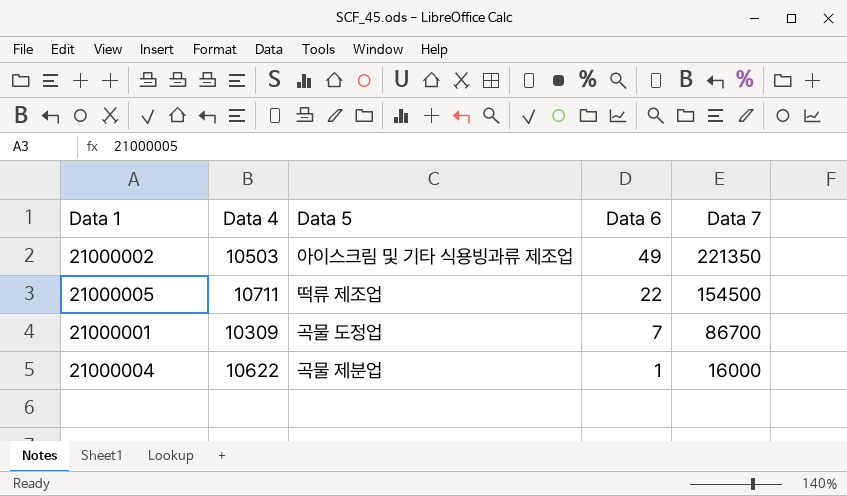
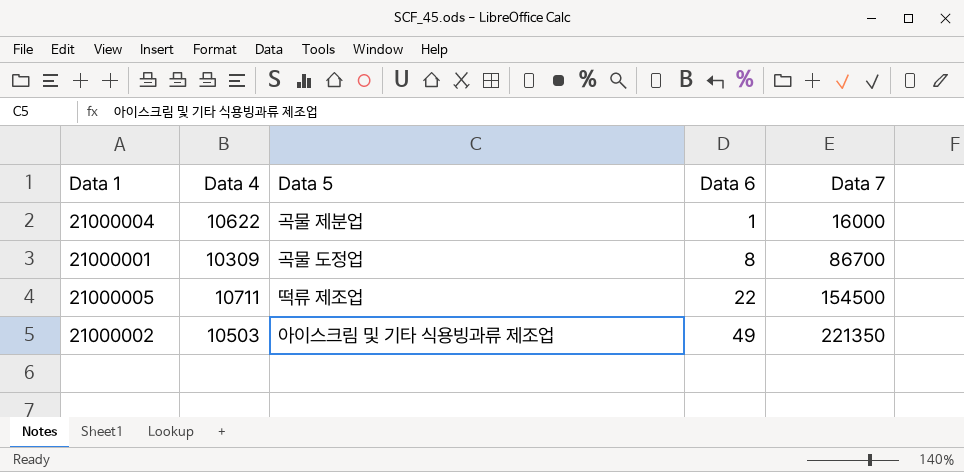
row order: Data 6 descending -> Data 6 ascending
21000001 | Data 6: 7 -> 8

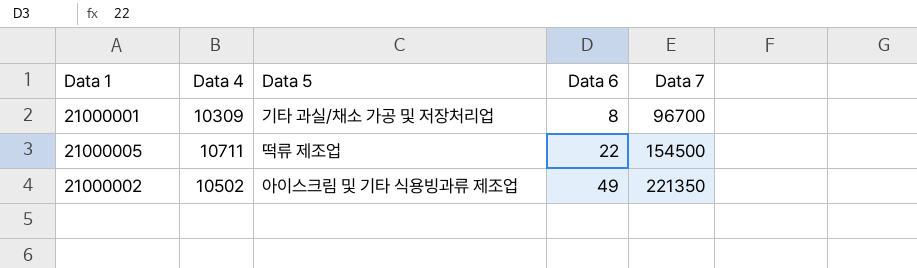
row 21000004: 10622 | 곡물 제분업 | 1 | 16000 -> none
21000001 | Data 5: 곡물 도정업 -> 기타 과실/채소 가공 및 저장처리업
21000001 | Data 7: 86700 -> 96700
21000002 | Data 4: 10503 -> 10502

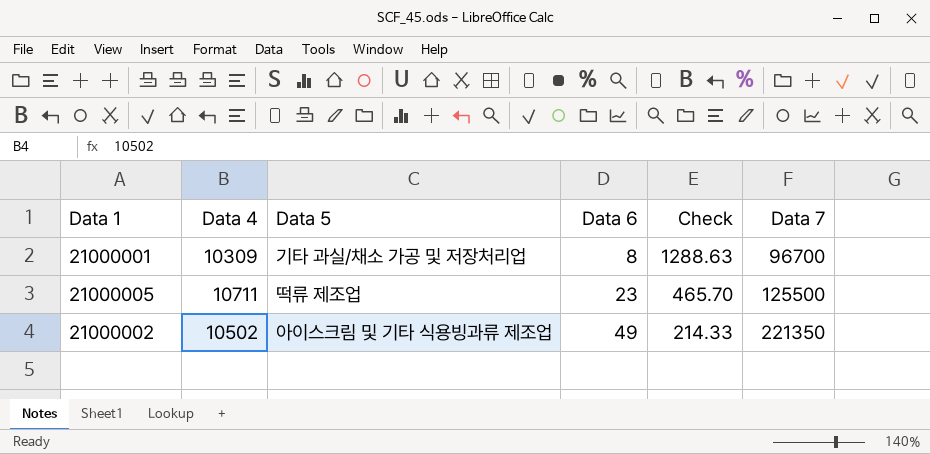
column Check | formula: none -> [Data 4] / [Data 6]
21000005 | Data 6: 22 -> 23
21000005 | Data 7: 154500 -> 125500

